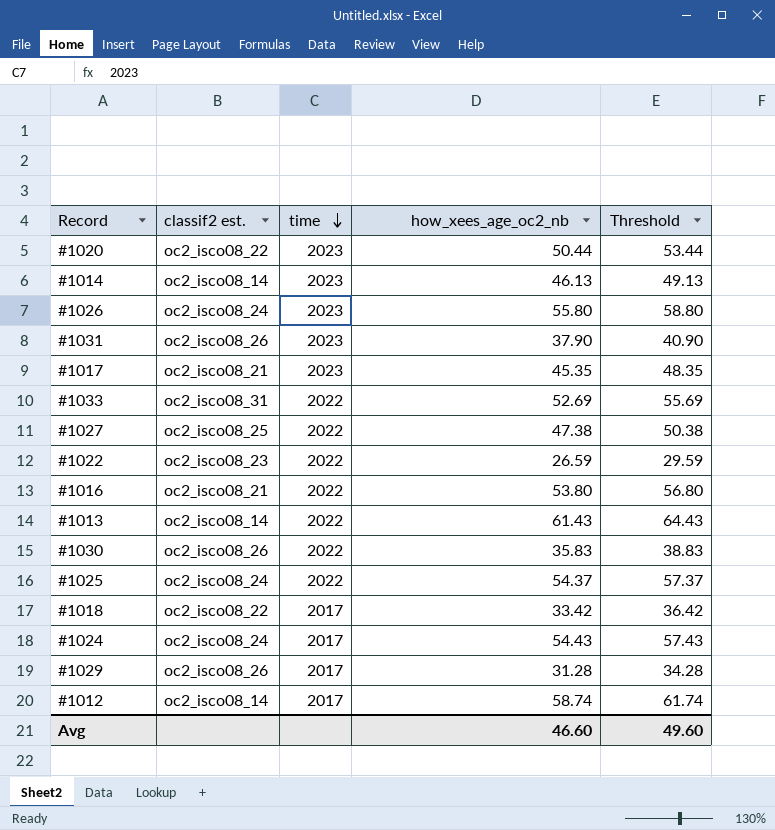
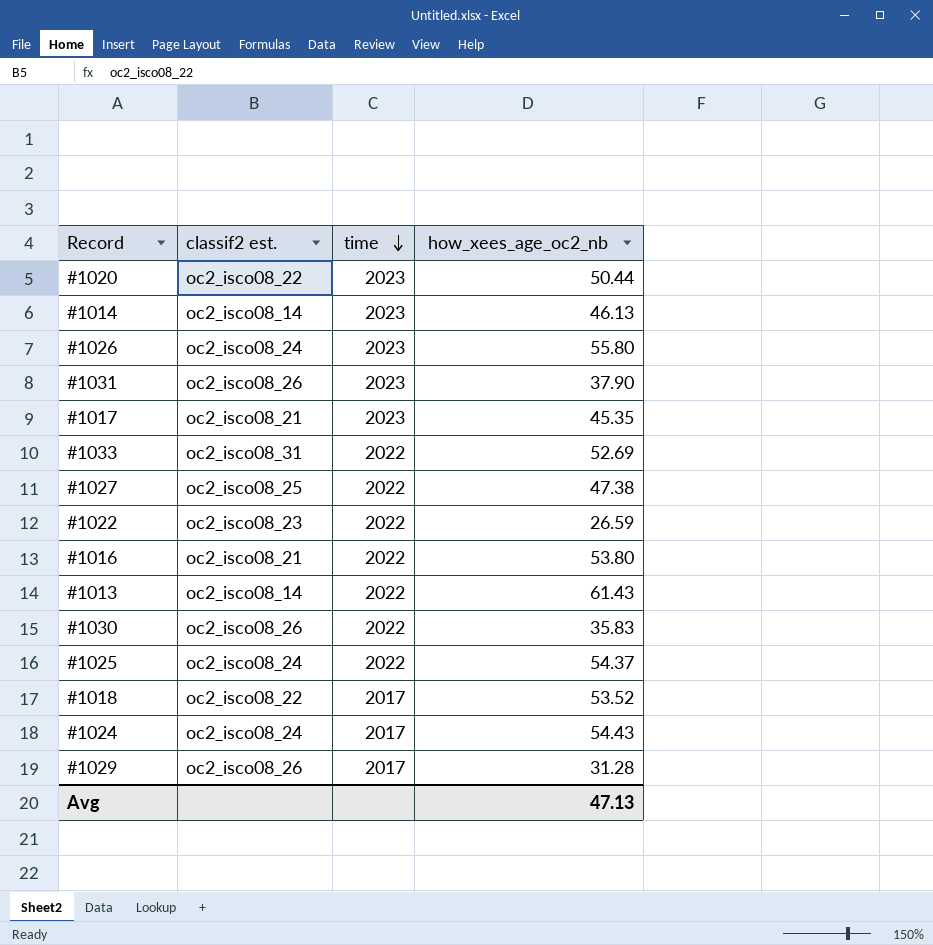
column Threshold | formula: [how_xees_age_oc2_nb] + 3 -> none
row #1012: oc2_isco08_14 | 2017 | 58.74 | 61.74 -> none
#1018 | how_xees_age_oc2_nb: 33.42 -> 53.52
Avg | how_xees_age_oc2_nb: 46.60 -> 47.13

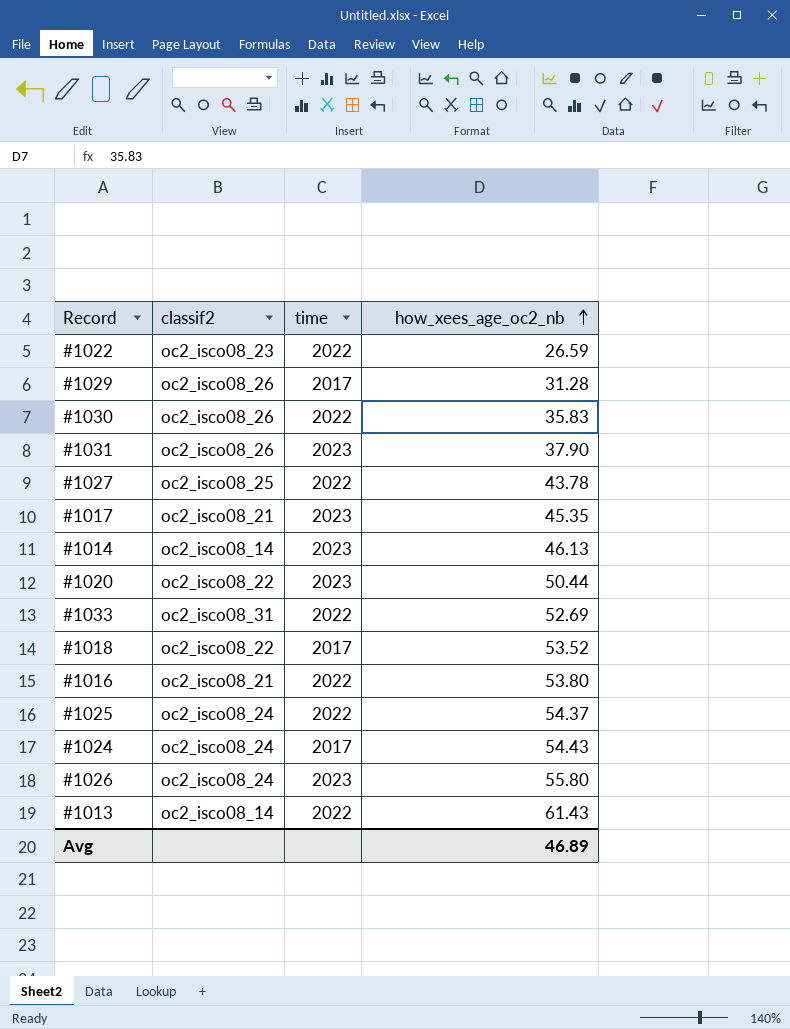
row order: time descending -> how_xees_age_oc2_nb ascending
column name: classif2 est. -> classif2
#1027 | how_xees_age_oc2_nb: 47.38 -> 43.78
Avg | how_xees_age_oc2_nb: 47.13 -> 46.89

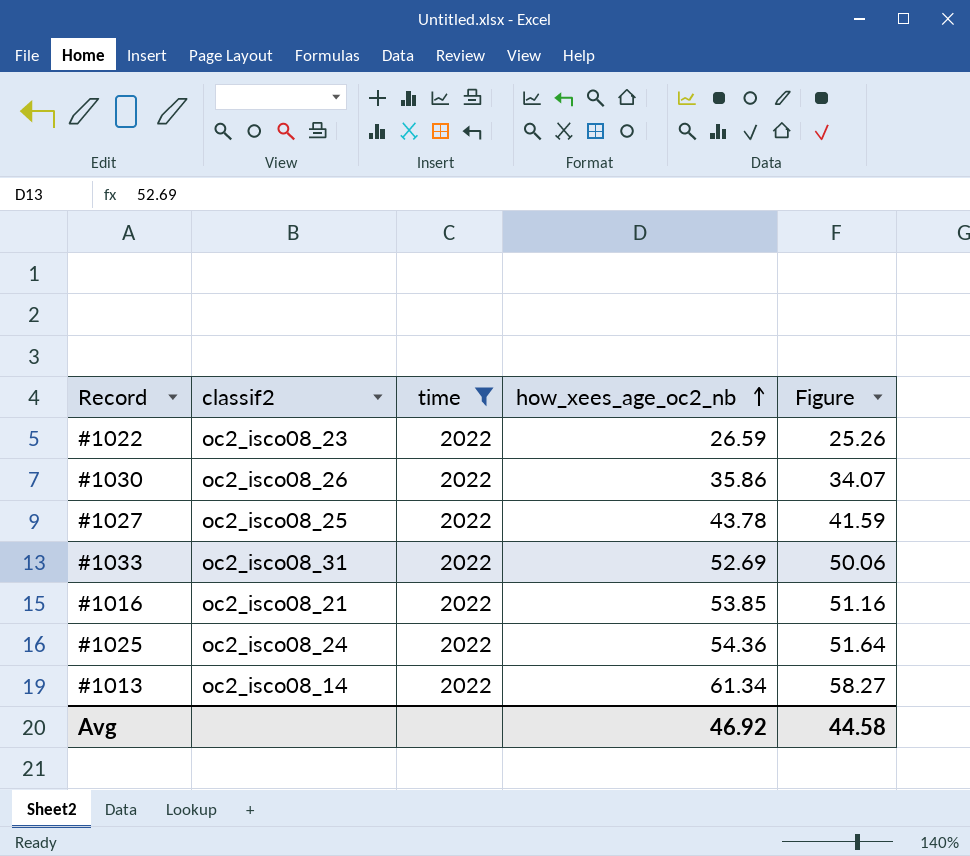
filter: none -> time = 2022
column Figure | formula: none -> [how_xees_age_oc2_nb] * 0.95
#1030 | how_xees_age_oc2_nb: 35.83 -> 35.86
#1016 | how_xees_age_oc2_nb: 53.80 -> 53.85
#1025 | how_xees_age_oc2_nb: 54.37 -> 54.36
#1013 | how_xees_age_oc2_nb: 61.43 -> 61.34
Avg | how_xees_age_oc2_nb: 46.89 -> 46.92

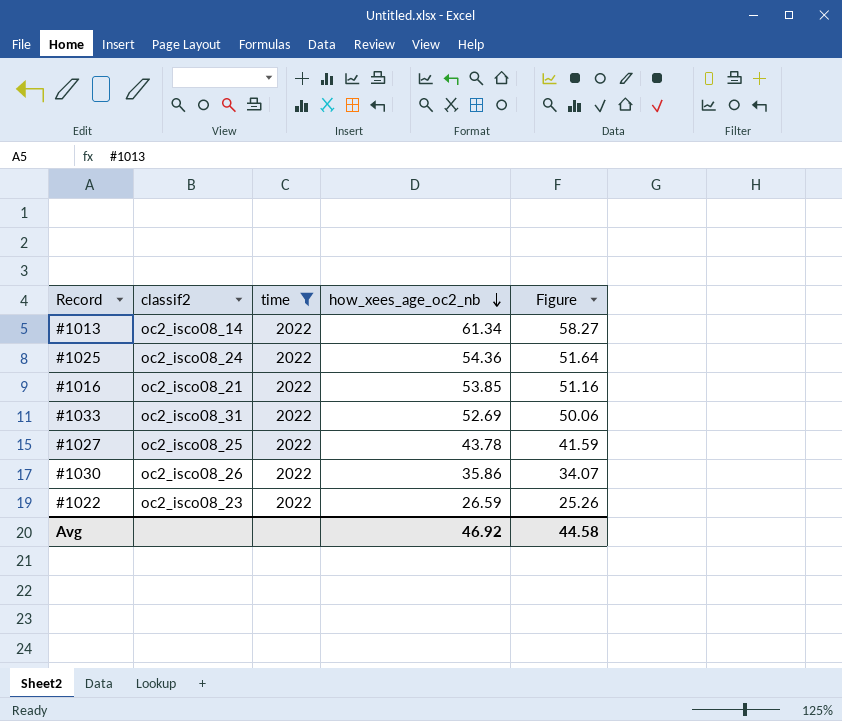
row order: how_xees_age_oc2_nb ascending -> how_xees_age_oc2_nb descending

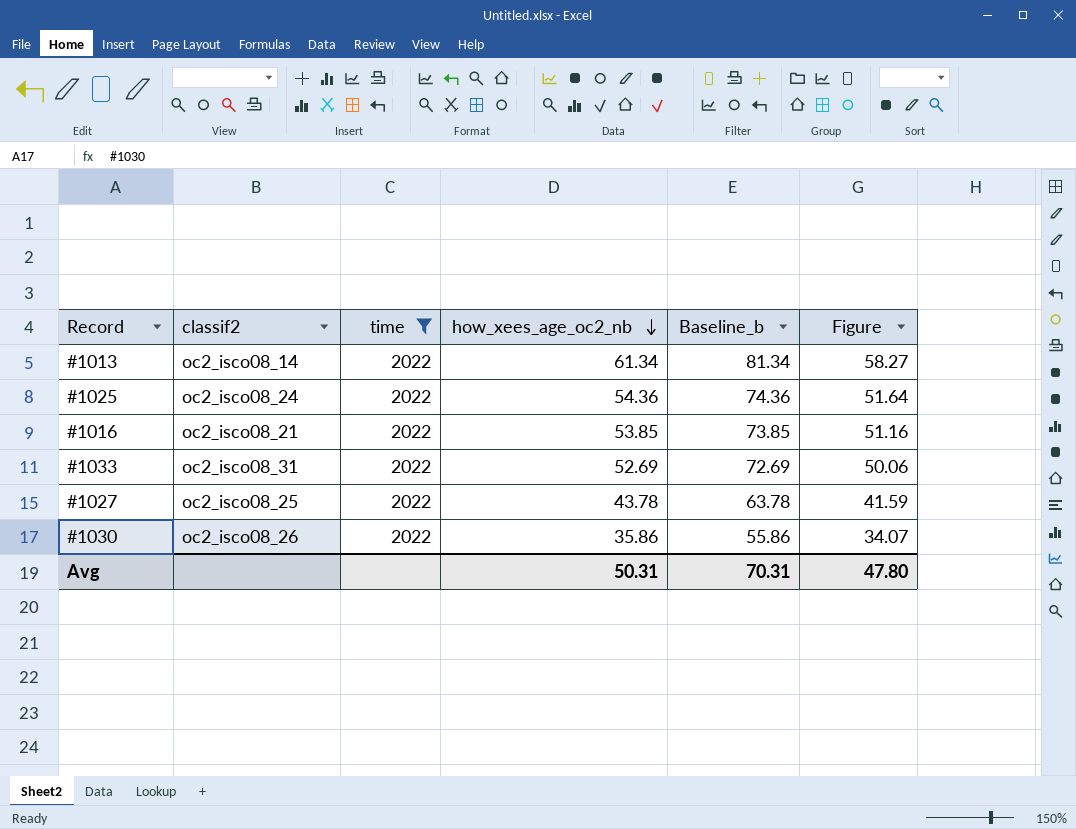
column Baseline_b | formula: none -> [how_xees_age_oc2_nb] + 20
row #1022: oc2_isco08_23 | 2022 | 26.59 | 25.26 -> none
Avg | how_xees_age_oc2_nb: 46.92 -> 50.31
Avg | Figure: 44.58 -> 47.80

